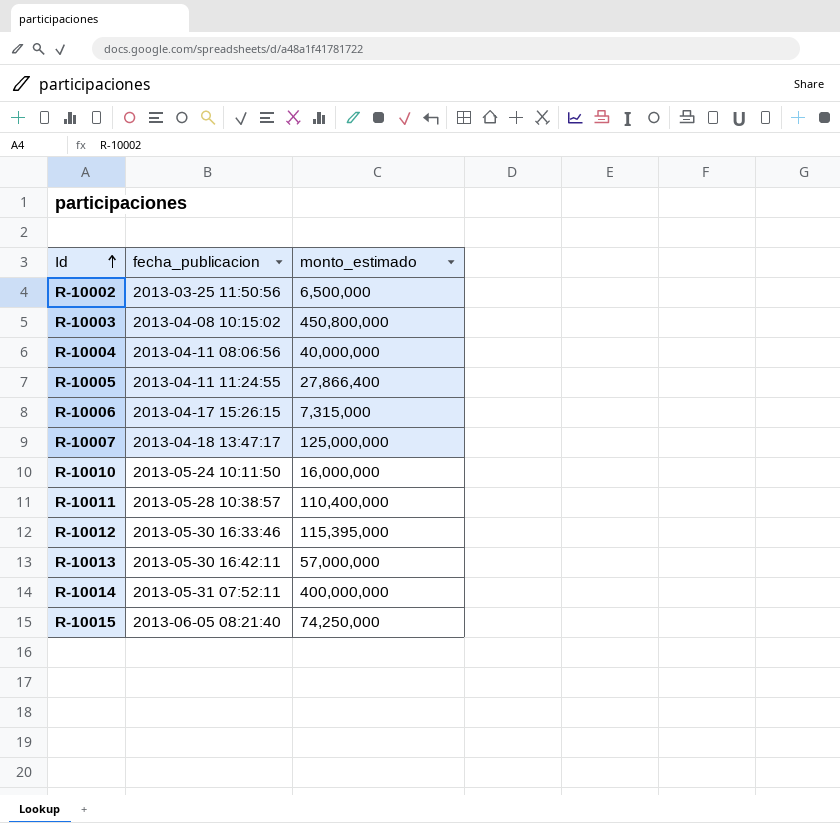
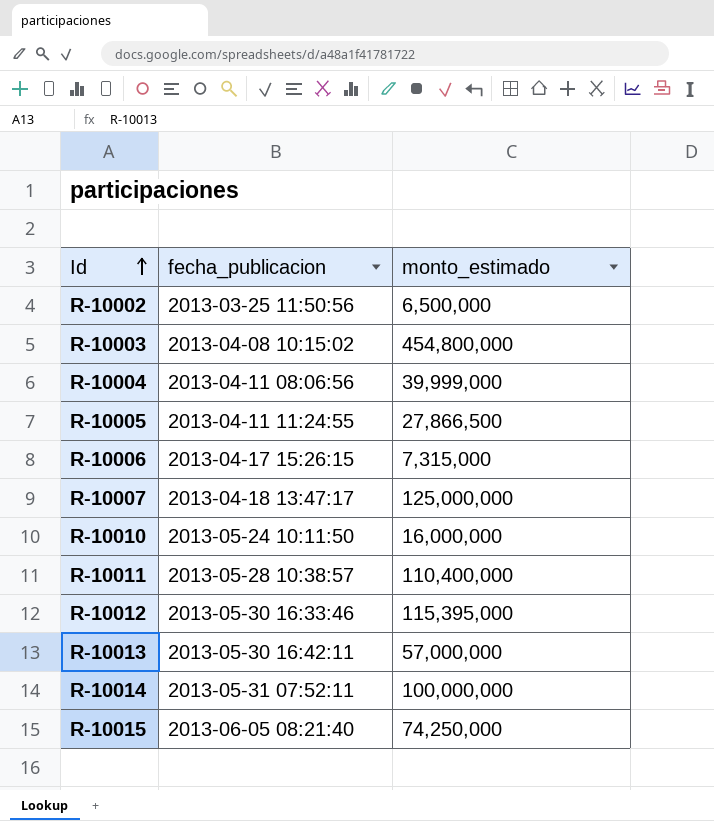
R-10003 | monto_estimado: 450,800,000 -> 454,800,000
R-10004 | monto_estimado: 40,000,000 -> 39,999,000
R-10005 | monto_estimado: 27,866,400 -> 27,866,500
R-10014 | monto_estimado: 400,000,000 -> 100,000,000

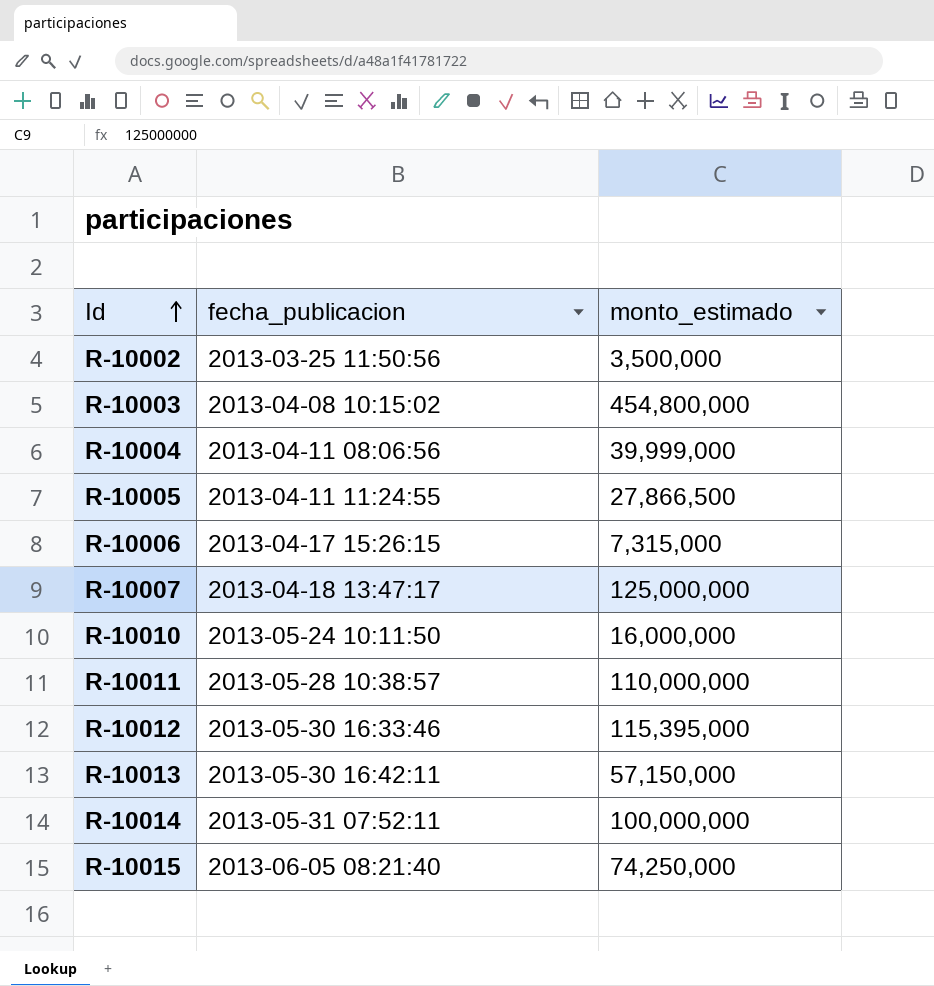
R-10002 | monto_estimado: 6,500,000 -> 3,500,000
R-10011 | monto_estimado: 110,400,000 -> 110,000,000
R-10013 | monto_estimado: 57,000,000 -> 57,150,000

